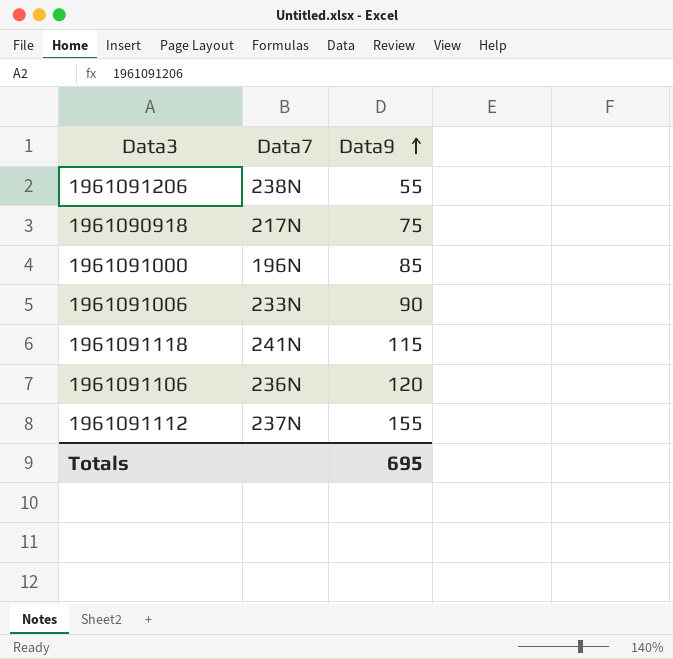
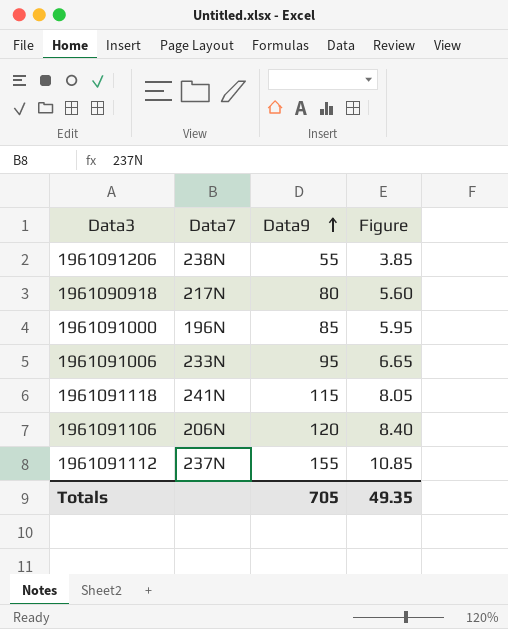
column Figure | formula: none -> [Data9] * 0.07
1961090918 | Data9: 75 -> 80
1961091006 | Data9: 90 -> 95
1961091106 | Data7: 236N -> 206N
Totals | Data9: 695 -> 705

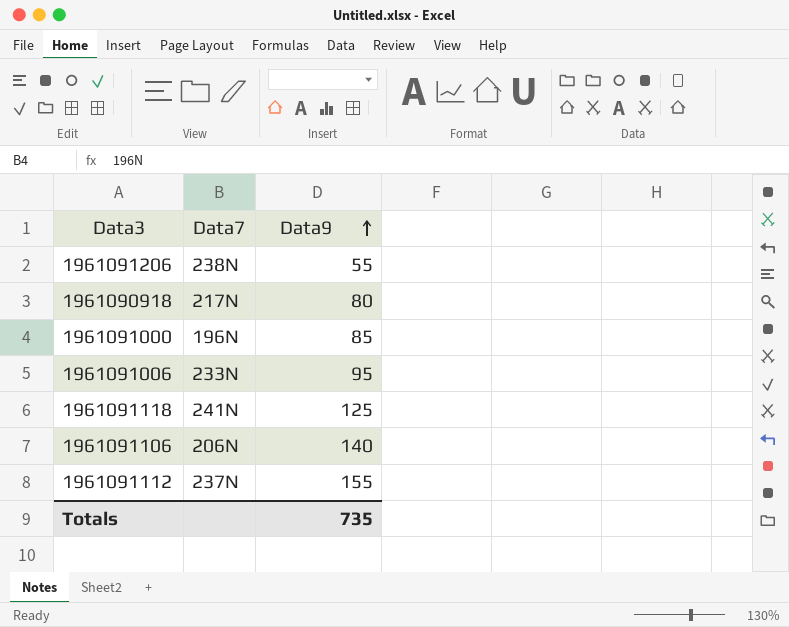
column Figure | formula: [Data9] * 0.07 -> none
1961091118 | Data9: 115 -> 125
1961091106 | Data9: 120 -> 140
Totals | Data9: 705 -> 735

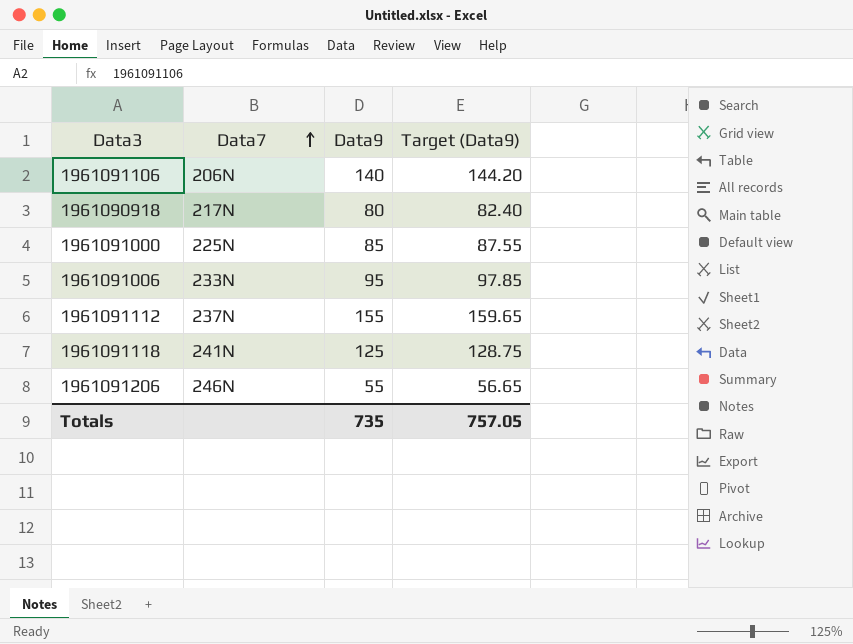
row order: Data9 ascending -> Data7 ascending
column Target (Data9) | formula: none -> [Data9] * 1.03
1961091000 | Data7: 196N -> 225N
1961091206 | Data7: 238N -> 246N

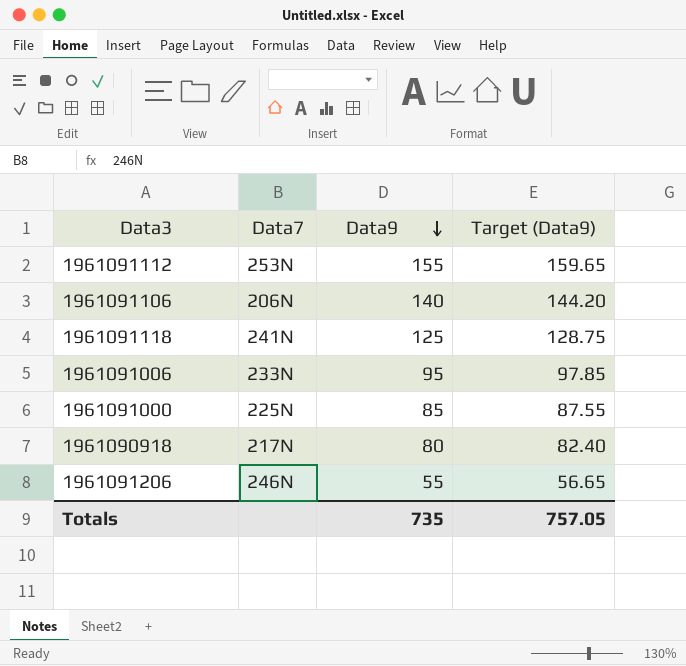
row order: Data7 ascending -> Data9 descending
1961091112 | Data7: 237N -> 253N

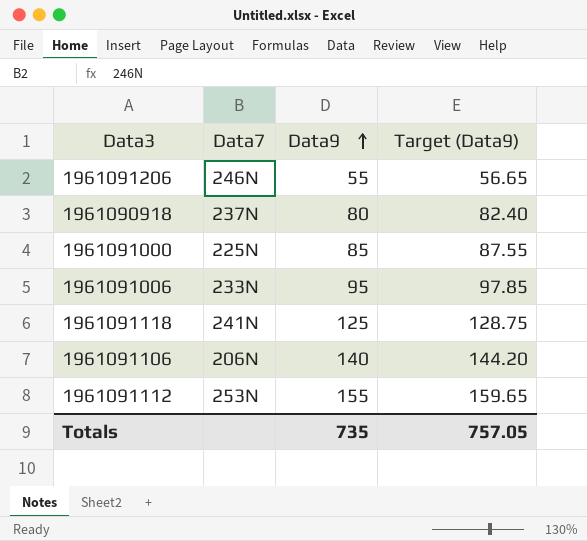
row order: Data9 descending -> Data9 ascending
1961090918 | Data7: 217N -> 237N

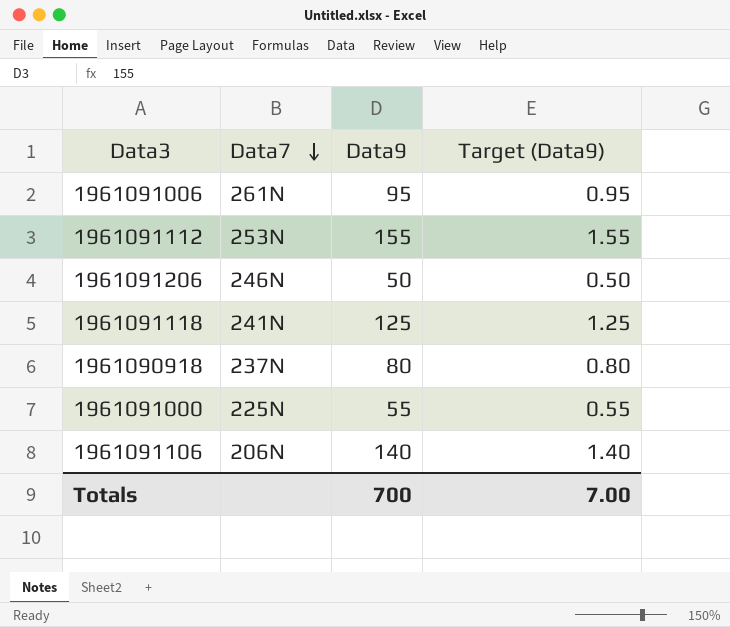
row order: Data9 ascending -> Data7 descending
column Target (Data9) | formula: [Data9] * 1.03 -> [Data9] * 0.01
1961091006 | Data7: 233N -> 261N
1961091206 | Data9: 55 -> 50
1961091000 | Data9: 85 -> 55
Totals | Data9: 735 -> 700
Totals | Target (Data9): 757.05 -> 7.00

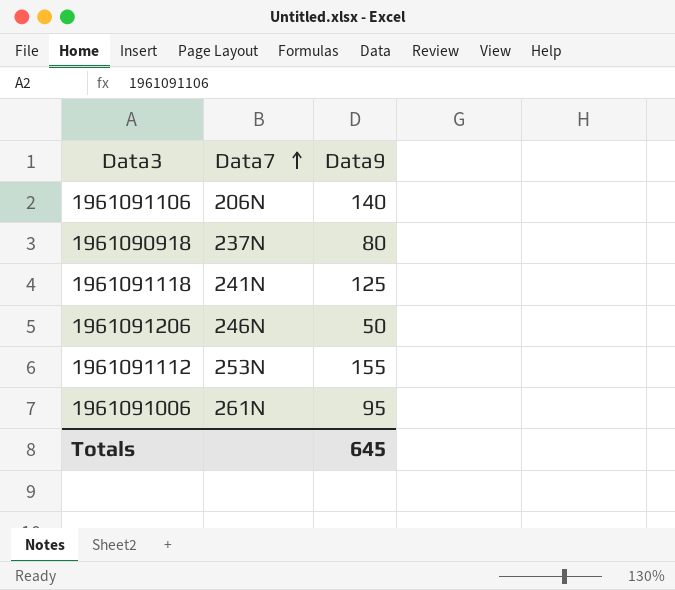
row order: Data7 descending -> Data7 ascending
column Target (Data9) | formula: [Data9] * 0.01 -> none
row 1961091000: 225N | 55 | 0.55 -> none
Totals | Data9: 700 -> 645

